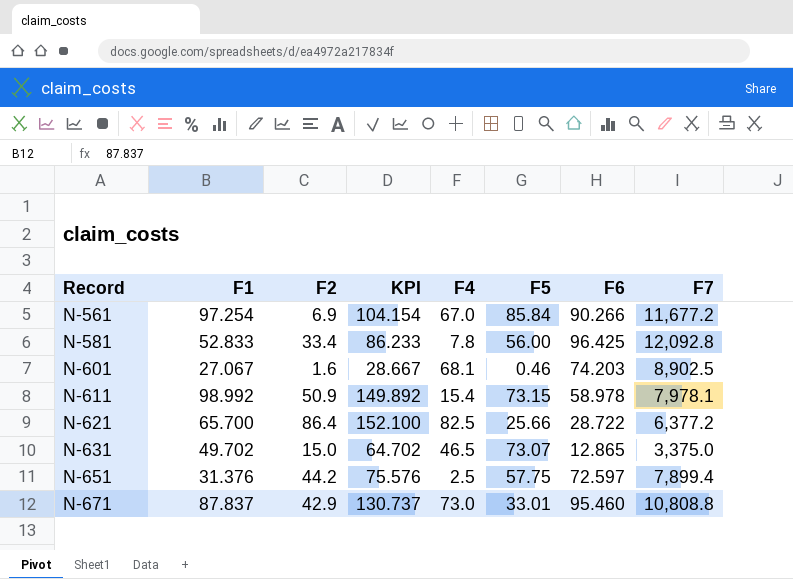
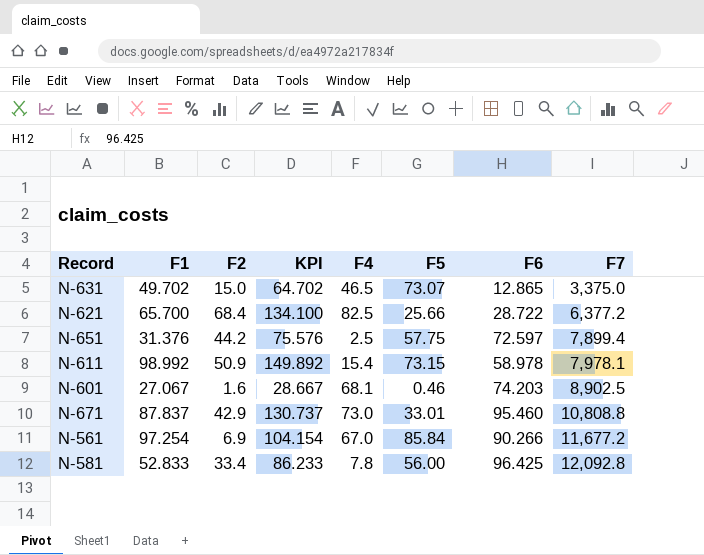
row order: Record ascending -> F7 ascending
N-621 | F2: 86.4 -> 68.4
N-621 | KPI: 152.100 -> 134.100

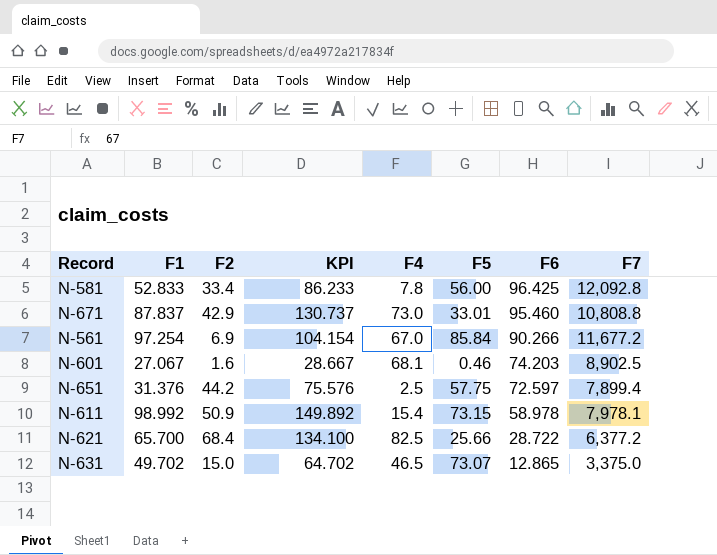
row order: F7 ascending -> F6 descending

